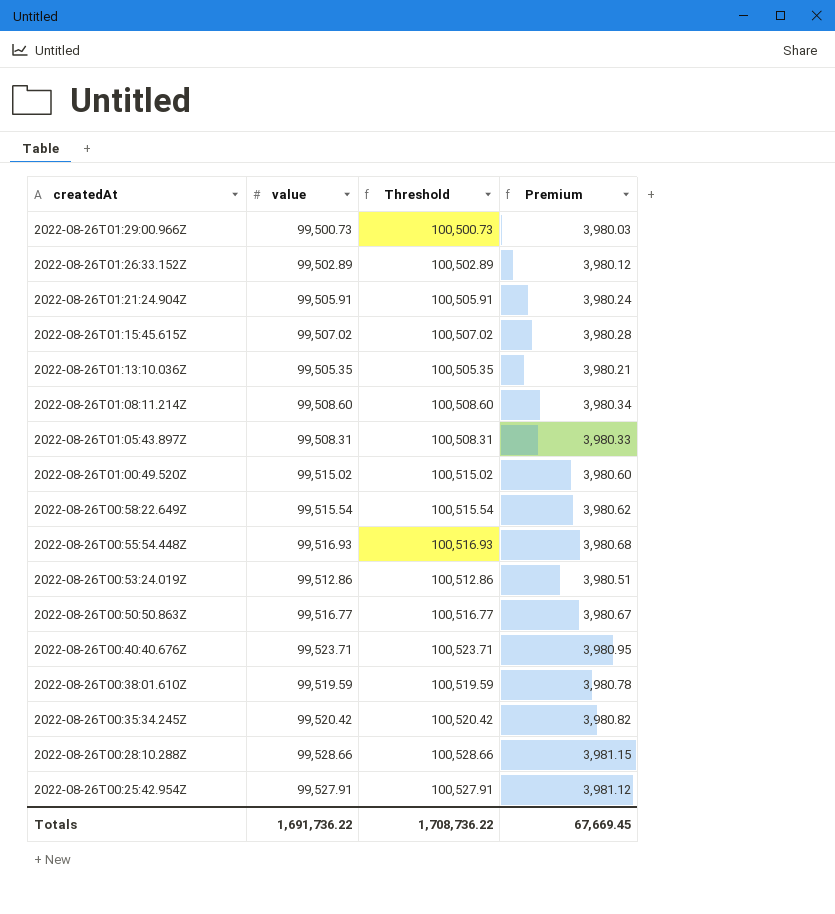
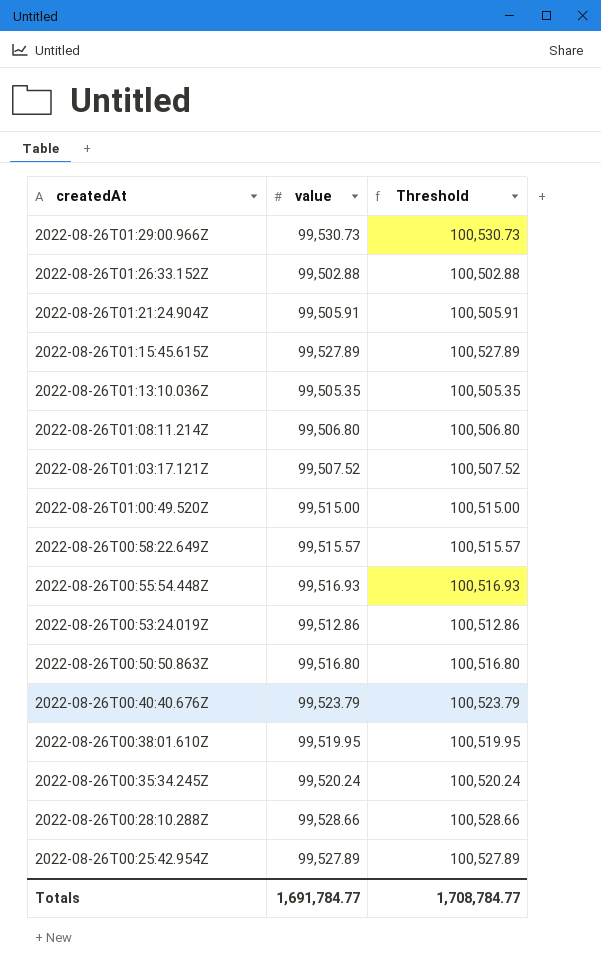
column Premium | formula: [value] * 0.04 -> none
row 2022-08-26T01:05:43.897Z: 99,508.31 | 100,508.31 | 3,980.33 -> none
2022-08-26T01:29:00.966Z | value: 99,500.73 -> 99,530.73
2022-08-26T01:29:00.966Z | Threshold: 100,500.73 -> 100,530.73
2022-08-26T01:26:33.152Z | value: 99,502.89 -> 99,502.88
2022-08-26T01:26:33.152Z | Threshold: 100,502.89 -> 100,502.88
2022-08-26T01:15:45.615Z | value: 99,507.02 -> 99,527.89
2022-08-26T01:15:45.615Z | Threshold: 100,507.02 -> 100,527.89
2022-08-26T01:08:11.214Z | value: 99,508.60 -> 99,506.80
2022-08-26T01:08:11.214Z | Threshold: 100,508.60 -> 100,506.80
row 2022-08-26T01:03:17.121Z: none -> 99,507.52 | 100,507.52
2022-08-26T01:00:49.520Z | value: 99,515.02 -> 99,515.00
2022-08-26T01:00:49.520Z | Threshold: 100,515.02 -> 100,515.00
2022-08-26T00:58:22.649Z | value: 99,515.54 -> 99,515.57
2022-08-26T00:58:22.649Z | Threshold: 100,515.54 -> 100,515.57
2022-08-26T00:50:50.863Z | value: 99,516.77 -> 99,516.80
2022-08-26T00:50:50.863Z | Threshold: 100,516.77 -> 100,516.80
2022-08-26T00:40:40.676Z | value: 99,523.71 -> 99,523.79
2022-08-26T00:40:40.676Z | Threshold: 100,523.71 -> 100,523.79
2022-08-26T00:38:01.610Z | value: 99,519.59 -> 99,519.95
2022-08-26T00:38:01.610Z | Threshold: 100,519.59 -> 100,519.95
2022-08-26T00:35:34.245Z | value: 99,520.42 -> 99,520.24
2022-08-26T00:35:34.245Z | Threshold: 100,520.42 -> 100,520.24
2022-08-26T00:25:42.954Z | value: 99,527.91 -> 99,527.89
2022-08-26T00:25:42.954Z | Threshold: 100,527.91 -> 100,527.89
Totals | value: 1,691,736.22 -> 1,691,784.77
Totals | Threshold: 1,708,736.22 -> 1,708,784.77

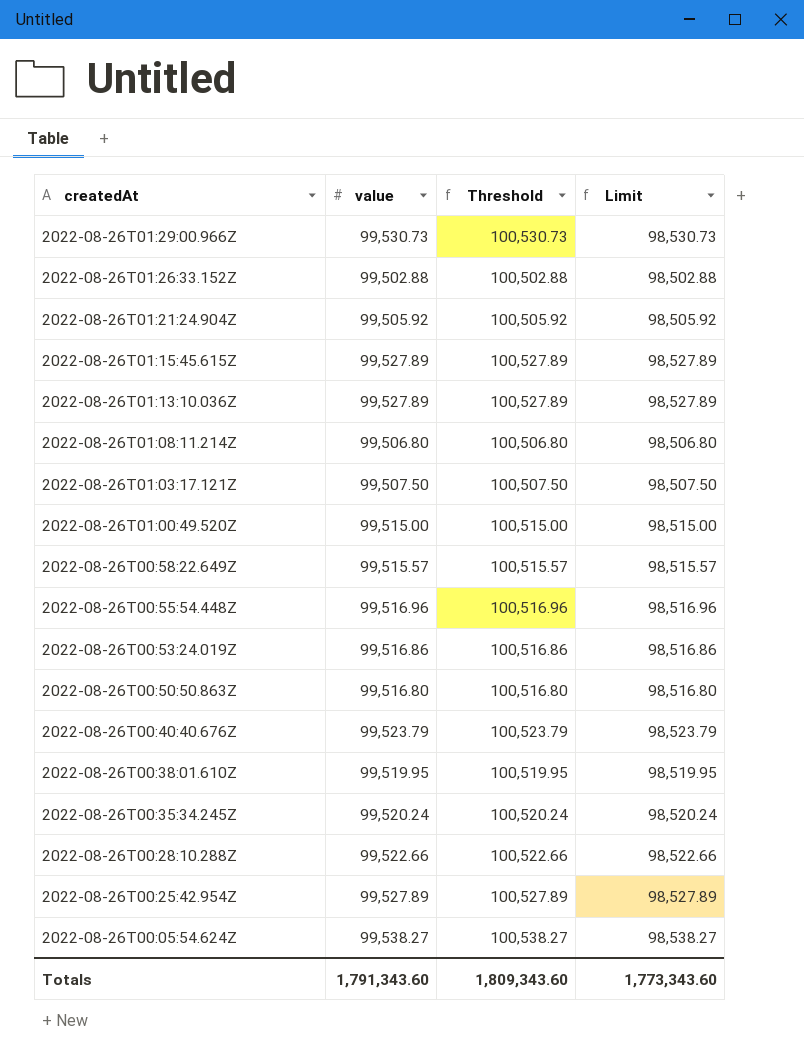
column Limit | formula: none -> [value] - 1000
2022-08-26T01:21:24.904Z | value: 99,505.91 -> 99,505.92
2022-08-26T01:21:24.904Z | Threshold: 100,505.91 -> 100,505.92
2022-08-26T01:13:10.036Z | value: 99,505.35 -> 99,527.89
2022-08-26T01:13:10.036Z | Threshold: 100,505.35 -> 100,527.89
2022-08-26T01:03:17.121Z | value: 99,507.52 -> 99,507.50
2022-08-26T01:03:17.121Z | Threshold: 100,507.52 -> 100,507.50
2022-08-26T00:55:54.448Z | value: 99,516.93 -> 99,516.96
2022-08-26T00:55:54.448Z | Threshold: 100,516.93 -> 100,516.96
2022-08-26T00:53:24.019Z | value: 99,512.86 -> 99,516.86
2022-08-26T00:53:24.019Z | Threshold: 100,512.86 -> 100,516.86
2022-08-26T00:28:10.288Z | value: 99,528.66 -> 99,522.66
2022-08-26T00:28:10.288Z | Threshold: 100,528.66 -> 100,522.66
row 2022-08-26T00:05:54.624Z: none -> 99,538.27 | 100,538.27 | 98,538.27
Totals | value: 1,691,784.77 -> 1,791,343.60
Totals | Threshold: 1,708,784.77 -> 1,809,343.60

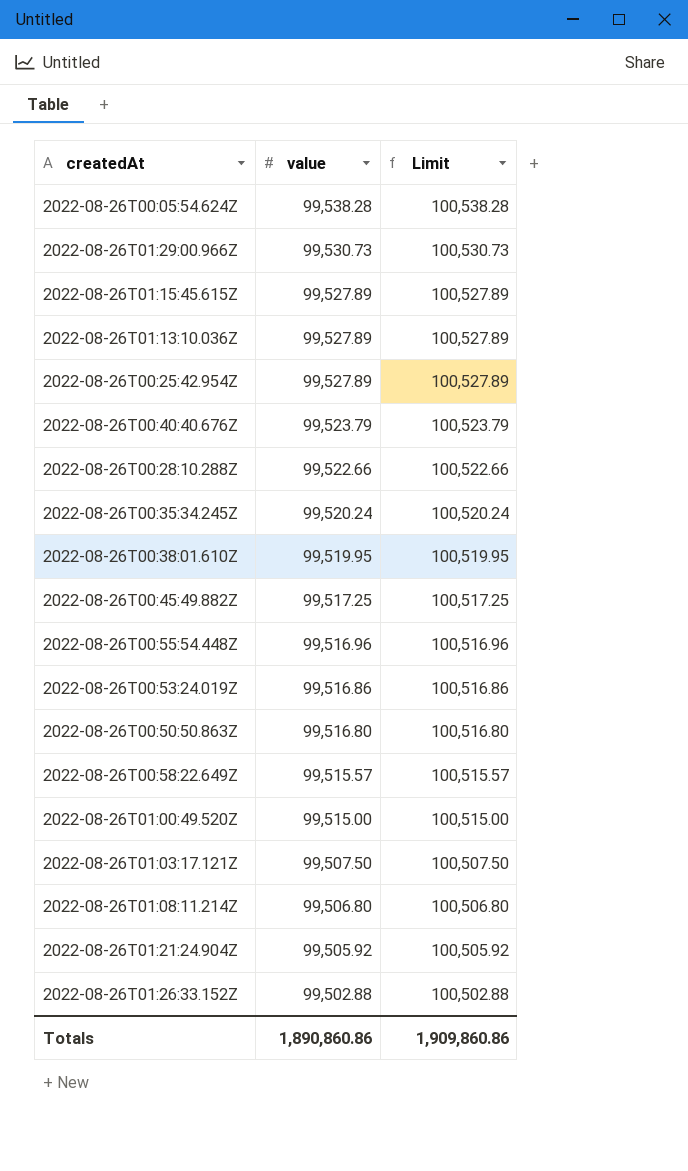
row order: createdAt descending -> value descending
column Threshold | formula: [value] + 1000 -> none
column Limit | formula: [value] - 1000 -> [value] + 1000
2022-08-26T00:05:54.624Z | value: 99,538.27 -> 99,538.28
row 2022-08-26T00:45:49.882Z: none -> 99,517.25 | 100,517.25
Totals | value: 1,791,343.60 -> 1,890,860.86
Totals | Limit: 1,773,343.60 -> 1,909,860.86

